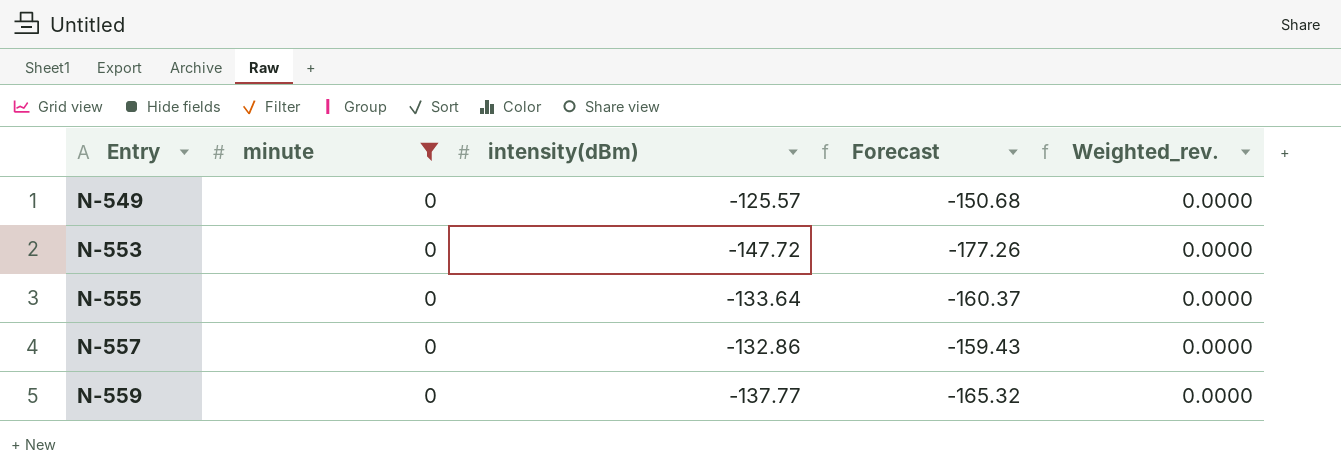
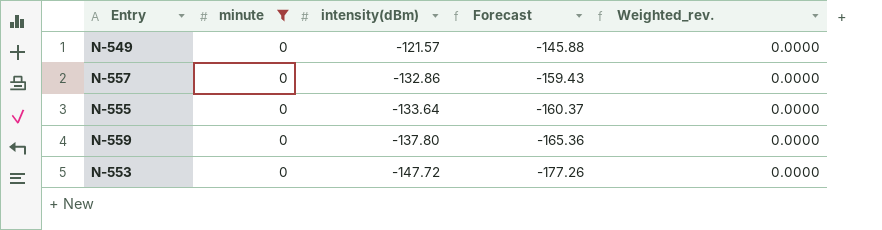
row order: Entry ascending -> intensity(dBm) descending
N-549 | intensity(dBm): -125.57 -> -121.57
N-549 | Forecast: -150.68 -> -145.88
N-559 | intensity(dBm): -137.77 -> -137.80
N-559 | Forecast: -165.32 -> -165.36

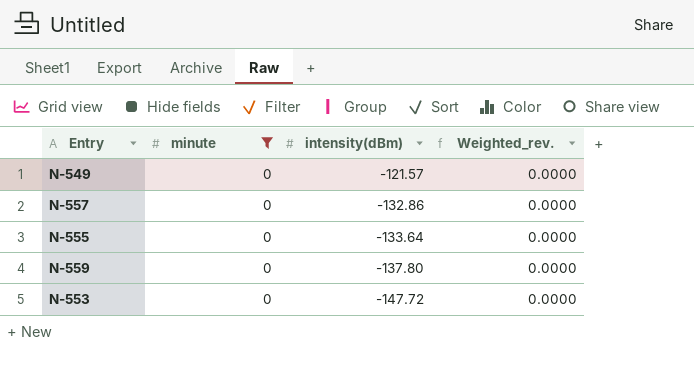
column Forecast | formula: [intensity(dBm)] * 1.2 -> none

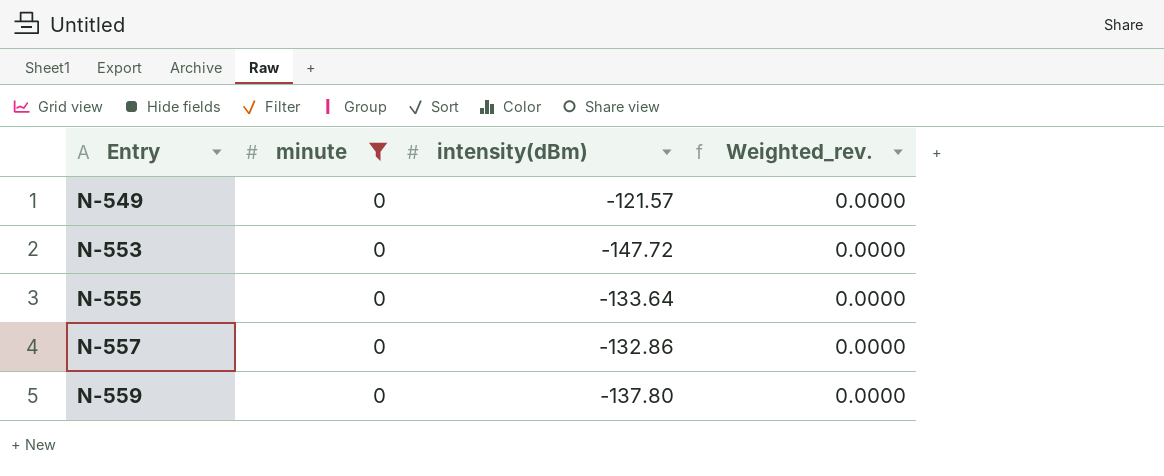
row order: intensity(dBm) descending -> Entry ascending

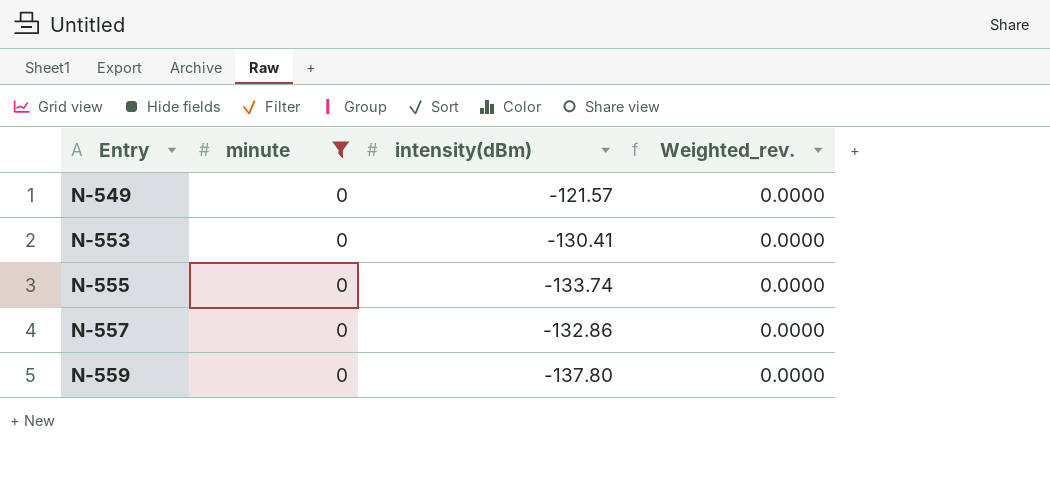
N-553 | intensity(dBm): -147.72 -> -130.41
N-555 | intensity(dBm): -133.64 -> -133.74

